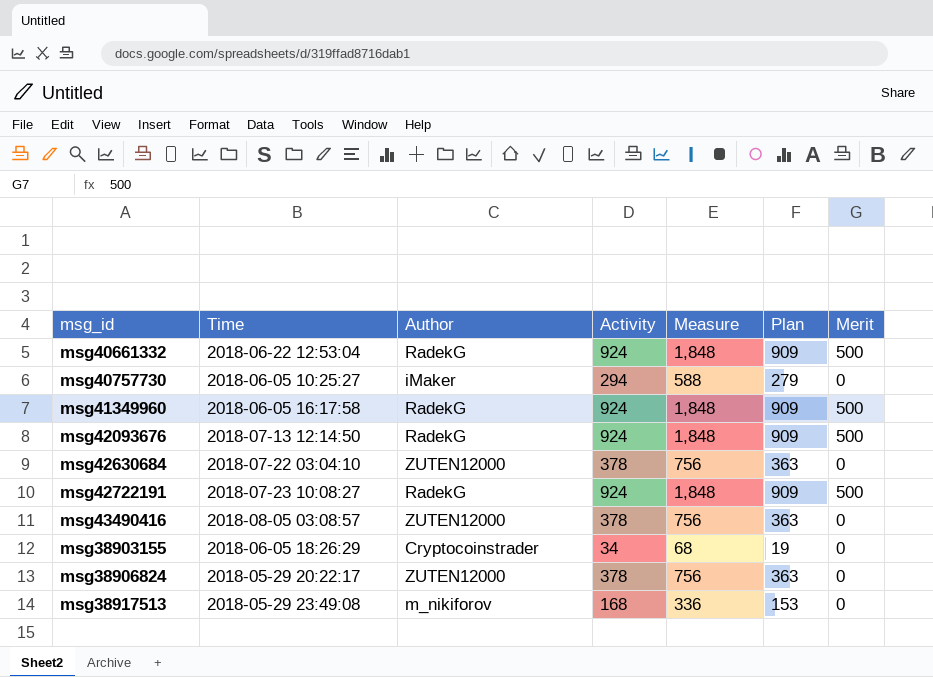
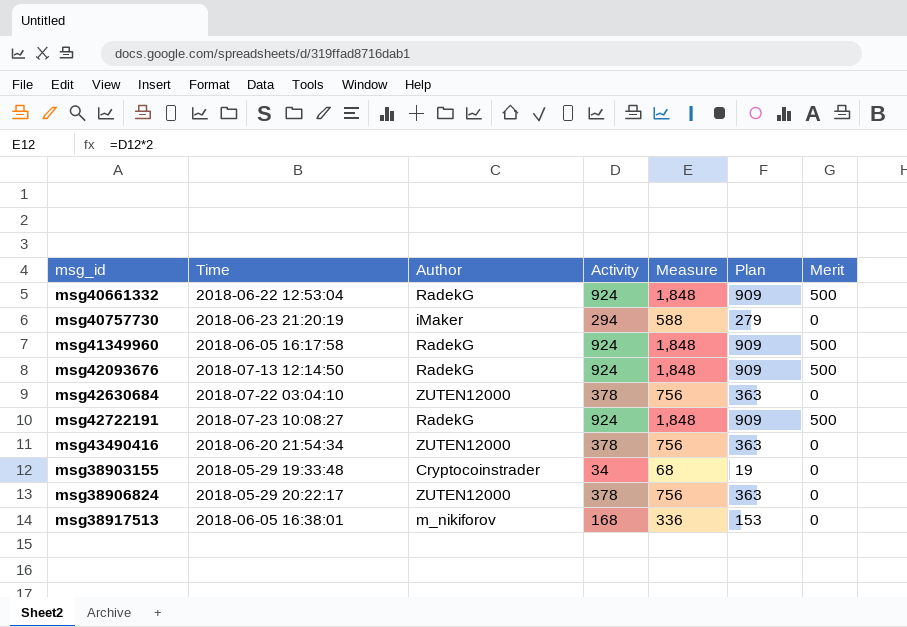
msg40757730 | Time: 2018-06-05 10:25:27 -> 2018-06-23 21:20:19
msg43490416 | Time: 2018-08-05 03:08:57 -> 2018-06-20 21:54:34
msg38903155 | Time: 2018-06-05 18:26:29 -> 2018-05-29 19:33:48
msg38917513 | Time: 2018-05-29 23:49:08 -> 2018-06-05 16:38:01

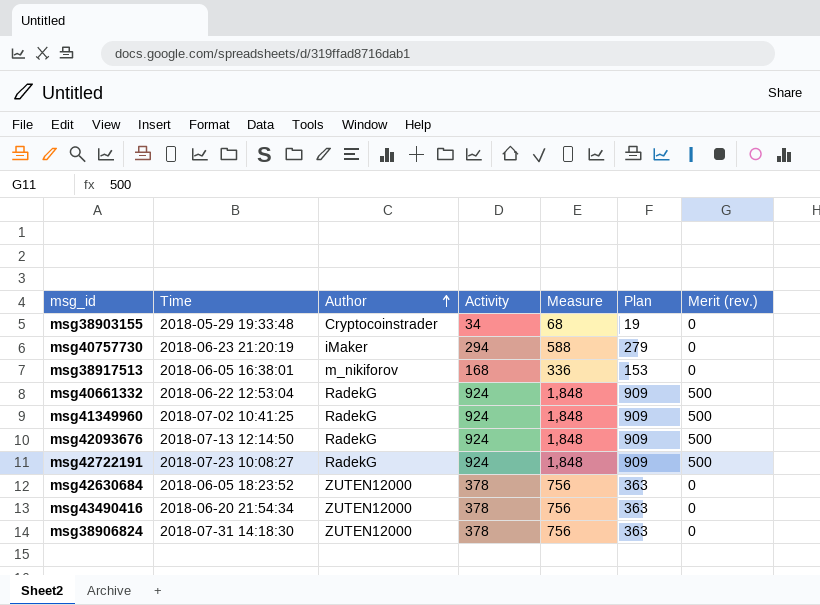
row order: none -> Author ascending
column name: Merit -> Merit (rev.)
msg41349960 | Time: 2018-06-05 16:17:58 -> 2018-07-02 10:41:25
msg42630684 | Time: 2018-07-22 03:04:10 -> 2018-06-05 18:23:52
msg38906824 | Time: 2018-05-29 20:22:17 -> 2018-07-31 14:18:30

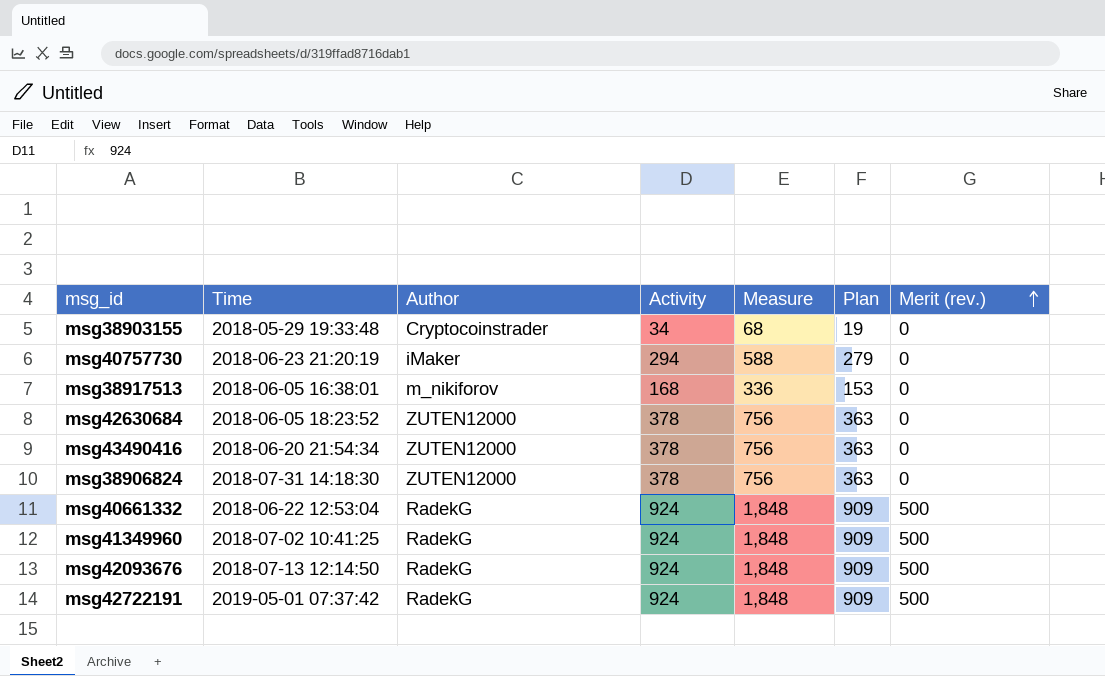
row order: Author ascending -> Merit (rev.) ascending
msg42722191 | Time: 2018-07-23 10:08:27 -> 2019-05-01 07:37:42

